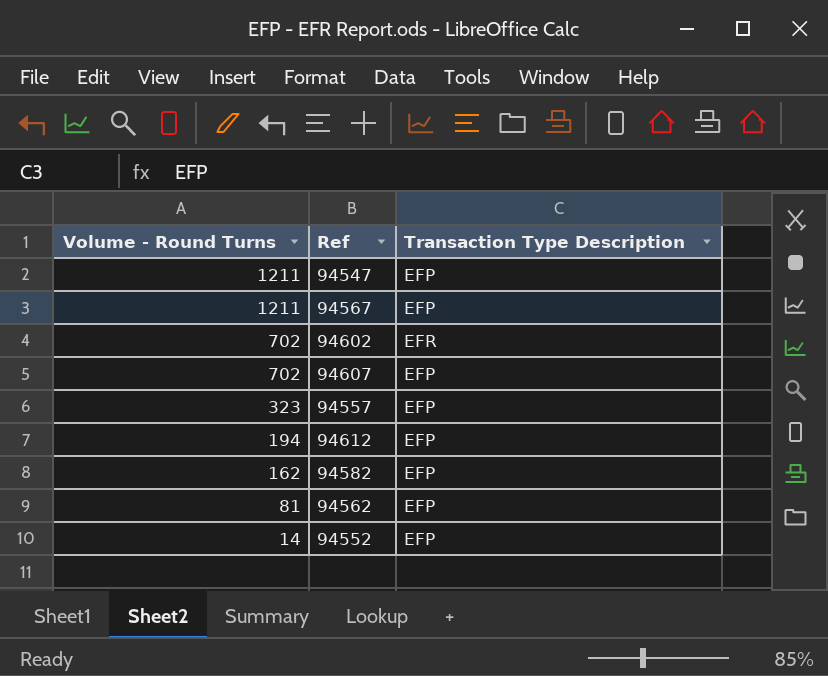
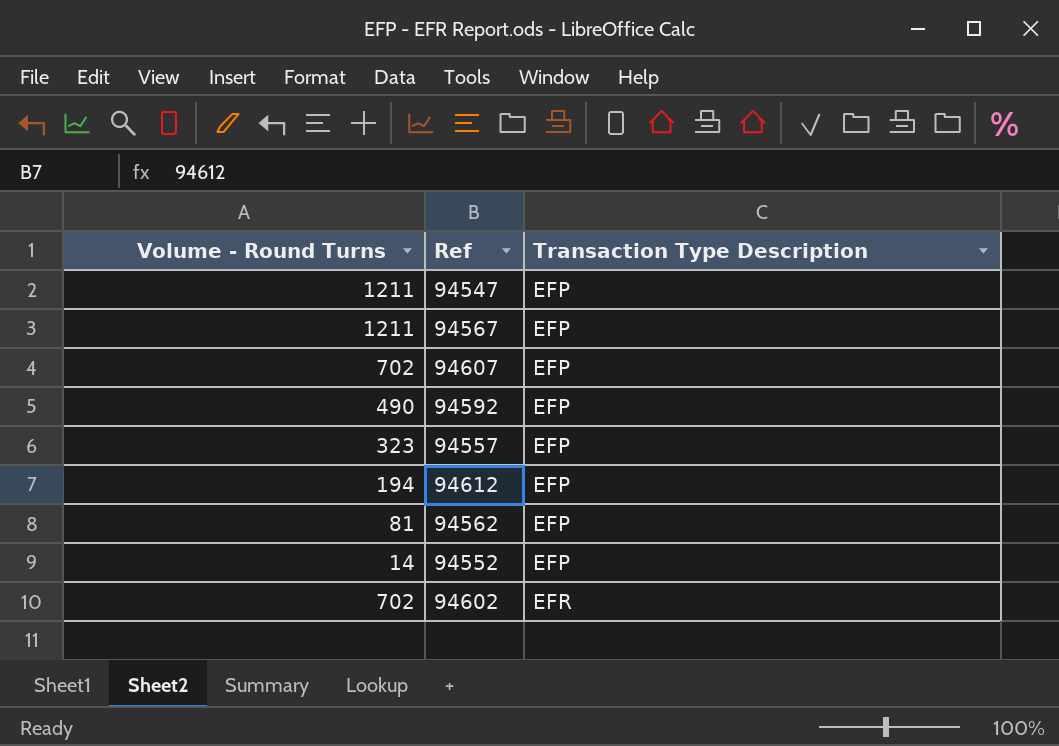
row order: Volume - Round Turns descending -> Transaction Type Description ascending
row 94582: 162 | EFP -> none
row 94592: none -> 490 | EFP

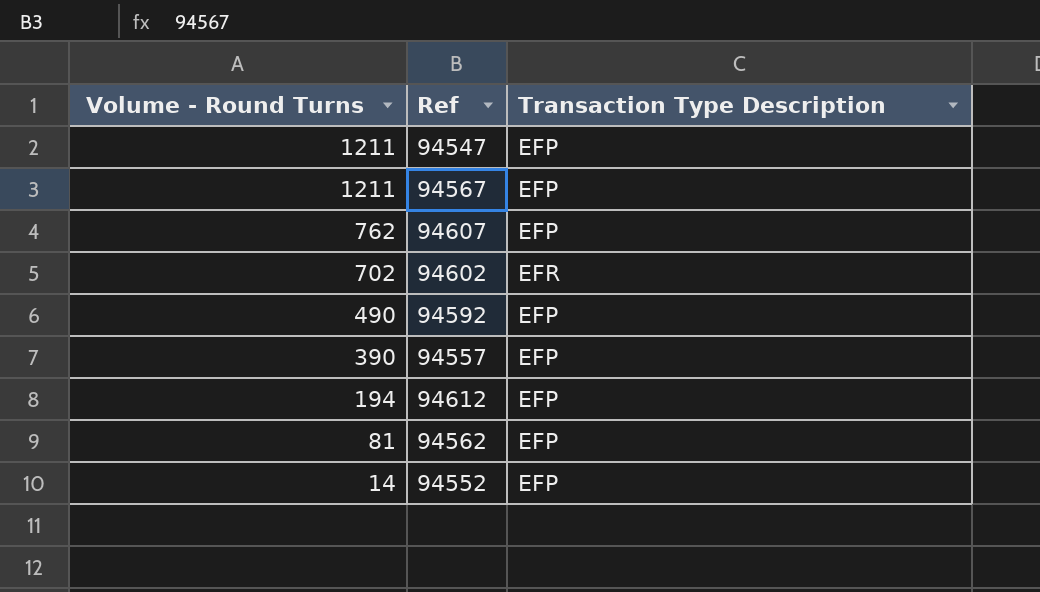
row order: Transaction Type Description ascending -> Volume - Round Turns descending
94607 | Volume - Round Turns: 702 -> 762
94557 | Volume - Round Turns: 323 -> 390

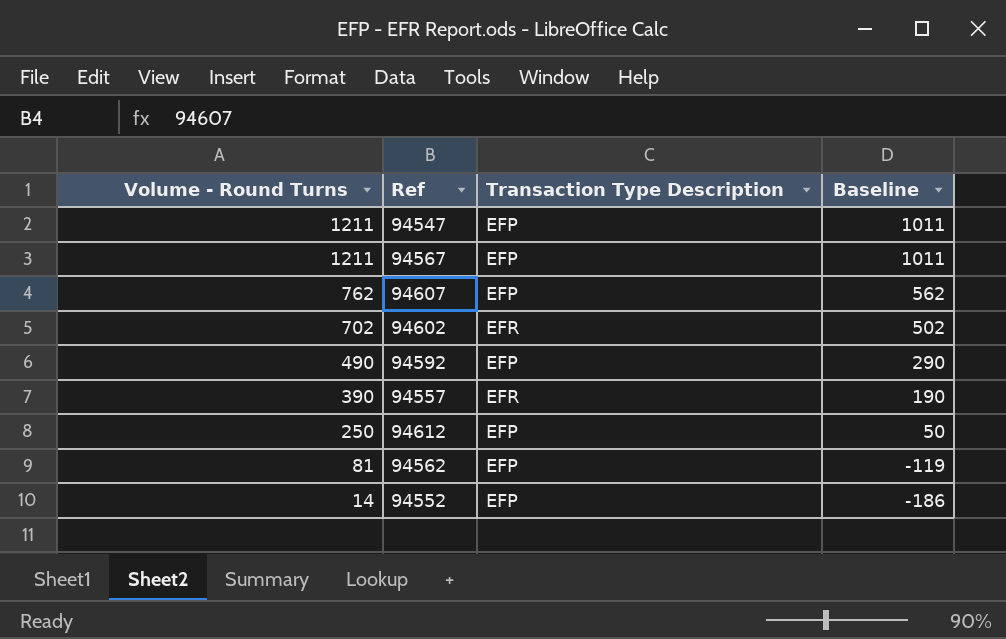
column Baseline | formula: none -> [Volume - Round Turns] - 200
94557 | Transaction Type Description: EFP -> EFR
94612 | Volume - Round Turns: 194 -> 250

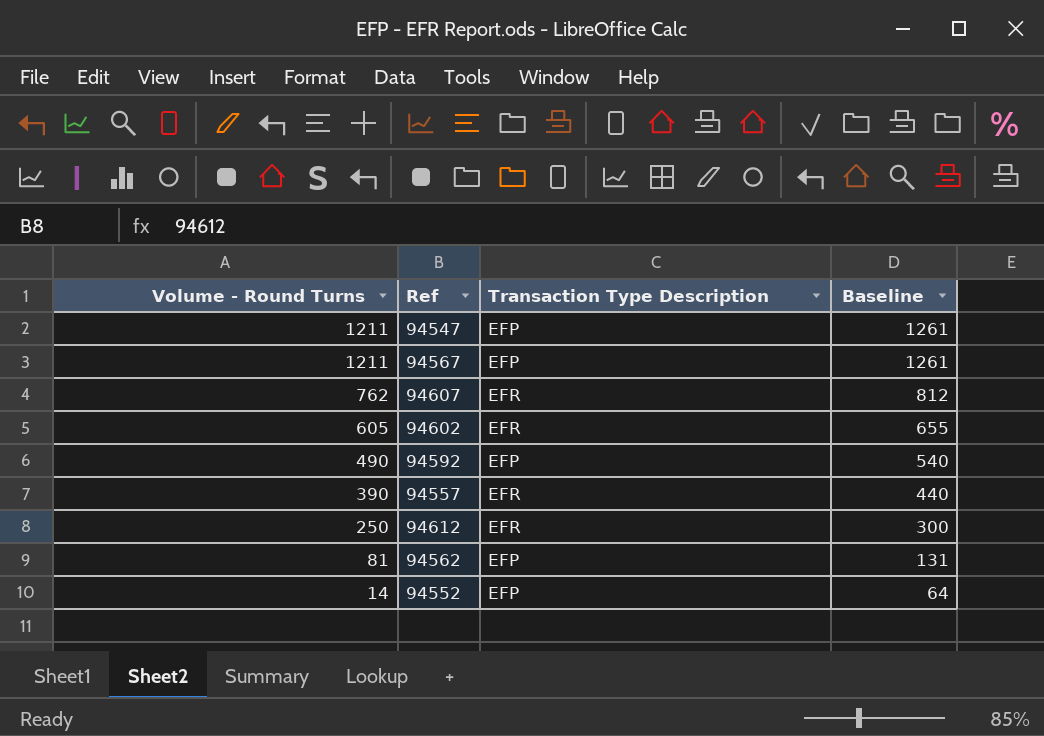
column Baseline | formula: [Volume - Round Turns] - 200 -> [Volume - Round Turns] + 50
94607 | Transaction Type Description: EFP -> EFR
94602 | Volume - Round Turns: 702 -> 605
94612 | Transaction Type Description: EFP -> EFR

